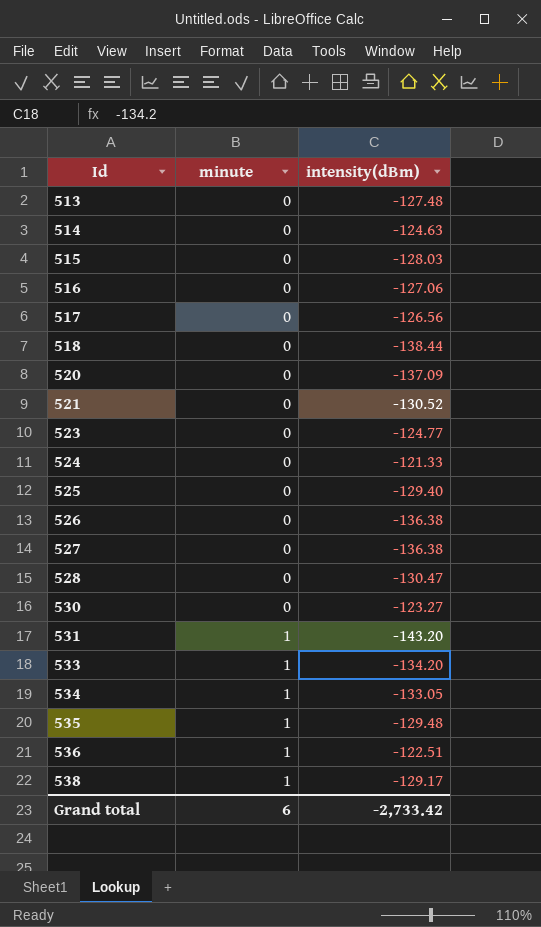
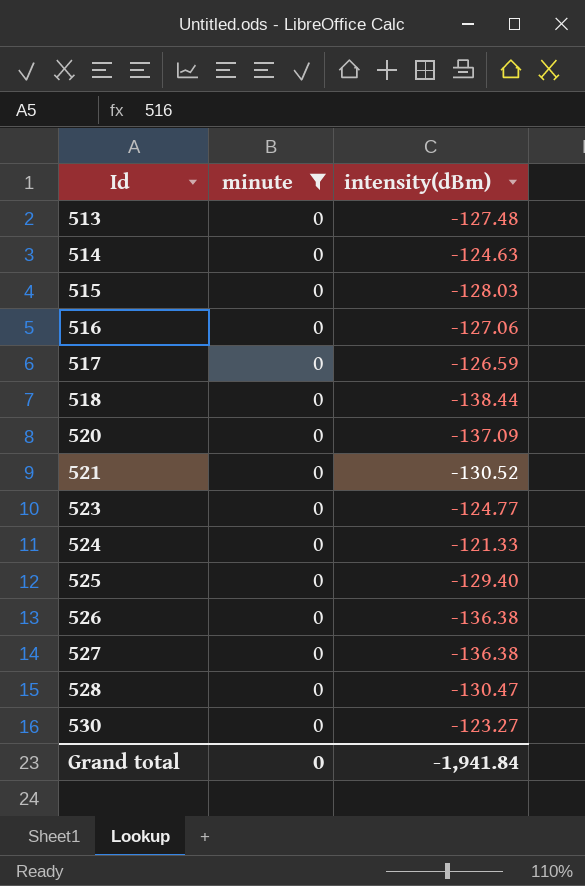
filter: none -> minute = 0
517 | intensity(dBm): -126.56 -> -126.59
Grand total | minute: 6 -> 0
Grand total | intensity(dBm): -2,733.42 -> -1,941.84

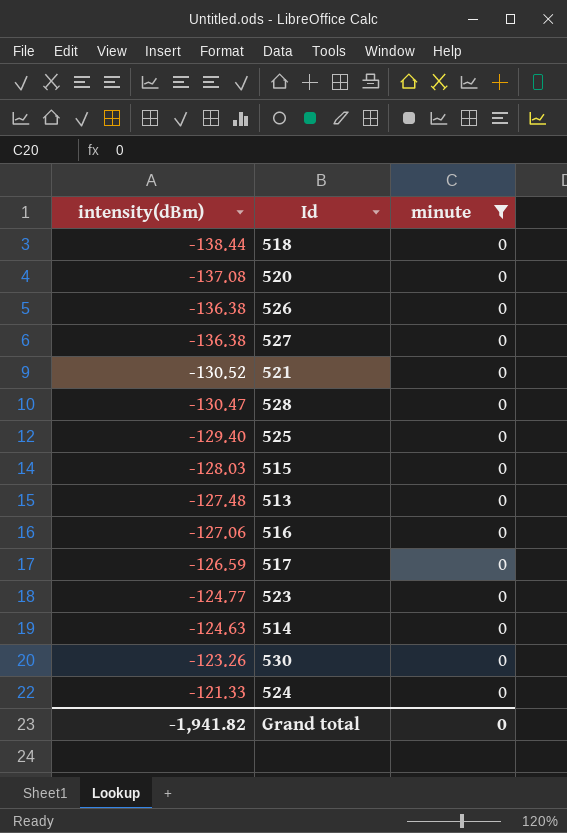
row order: Id ascending -> intensity(dBm) ascending
column intensity(dBm) | position: 3 -> 1
520 | intensity(dBm): -137.09 -> -137.08
530 | intensity(dBm): -123.27 -> -123.26
Grand total | intensity(dBm): -1,941.84 -> -1,941.82

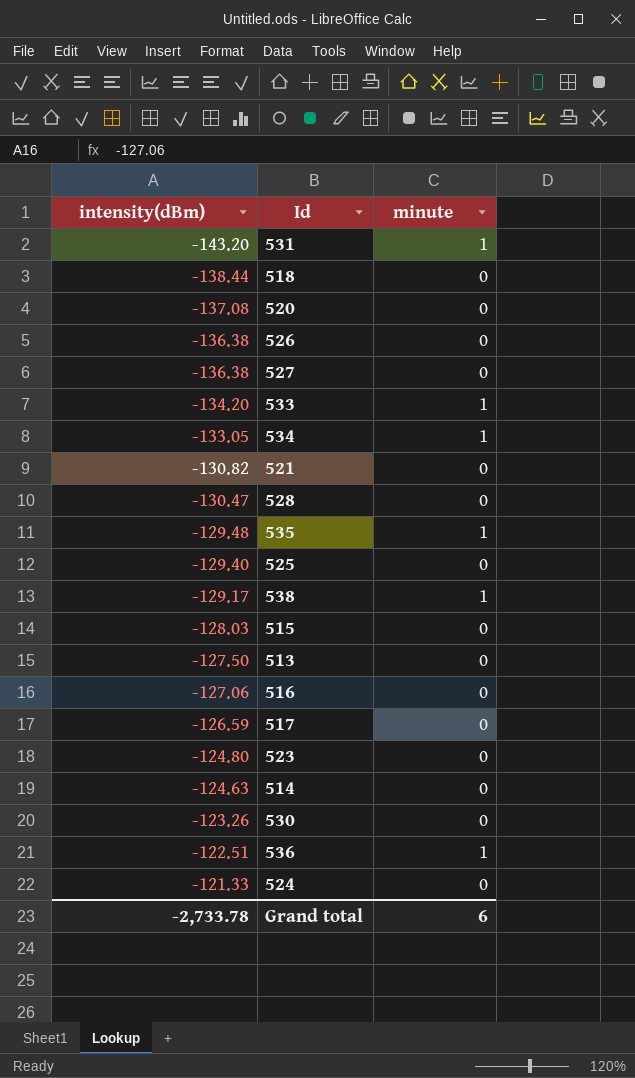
filter: minute = 0 -> none
521 | intensity(dBm): -130.52 -> -130.82
513 | intensity(dBm): -127.48 -> -127.50
523 | intensity(dBm): -124.77 -> -124.80
Grand total | intensity(dBm): -1,941.82 -> -2,733.78
Grand total | minute: 0 -> 6

